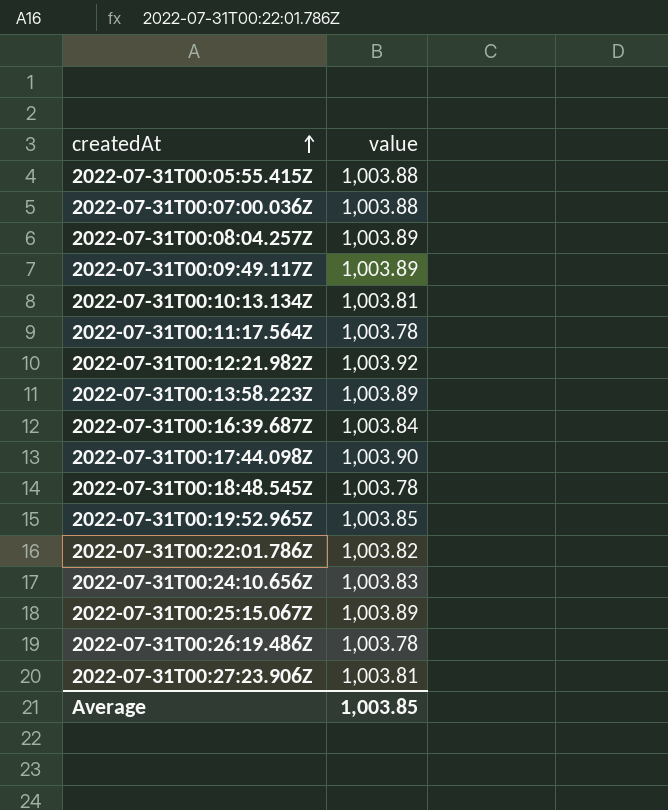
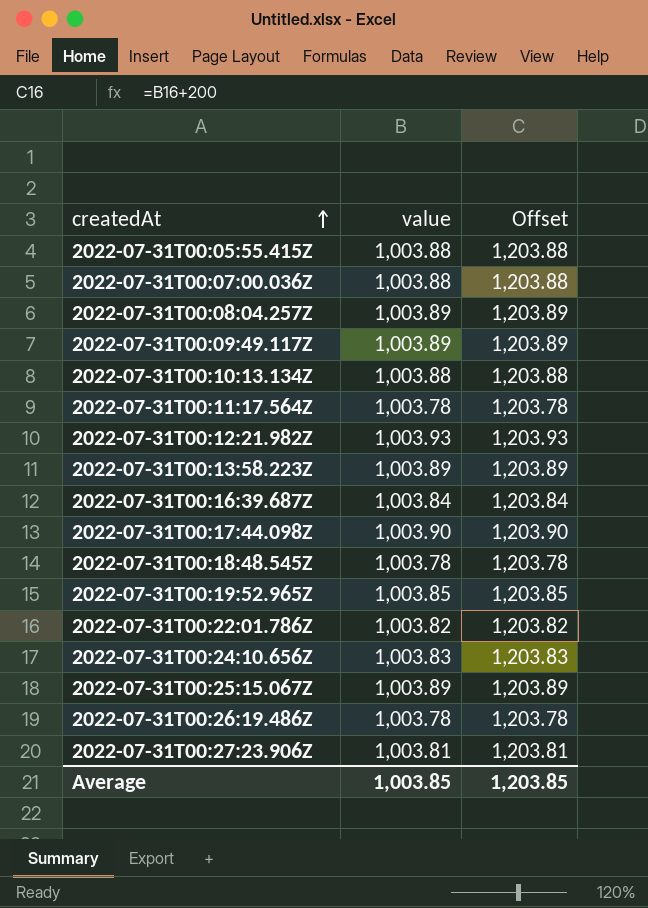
column Offset | formula: none -> [value] + 200
2022-07-31T00:10:13.134Z | value: 1,003.81 -> 1,003.88
2022-07-31T00:12:21.982Z | value: 1,003.92 -> 1,003.93

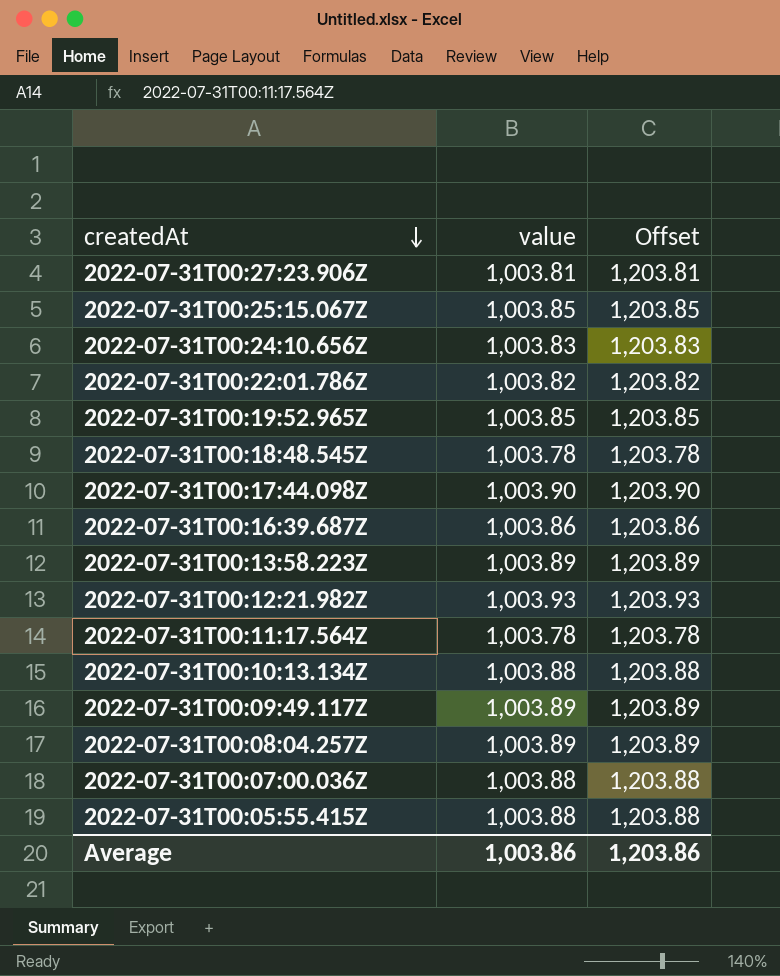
row order: createdAt ascending -> createdAt descending
row 2022-07-31T00:26:19.486Z: 1,003.78 | 1,203.78 -> none
2022-07-31T00:25:15.067Z | value: 1,003.89 -> 1,003.85
2022-07-31T00:25:15.067Z | Offset: 1,203.89 -> 1,203.85
2022-07-31T00:16:39.687Z | value: 1,003.84 -> 1,003.86
2022-07-31T00:16:39.687Z | Offset: 1,203.84 -> 1,203.86
Average | value: 1,003.85 -> 1,003.86
Average | Offset: 1,203.85 -> 1,203.86

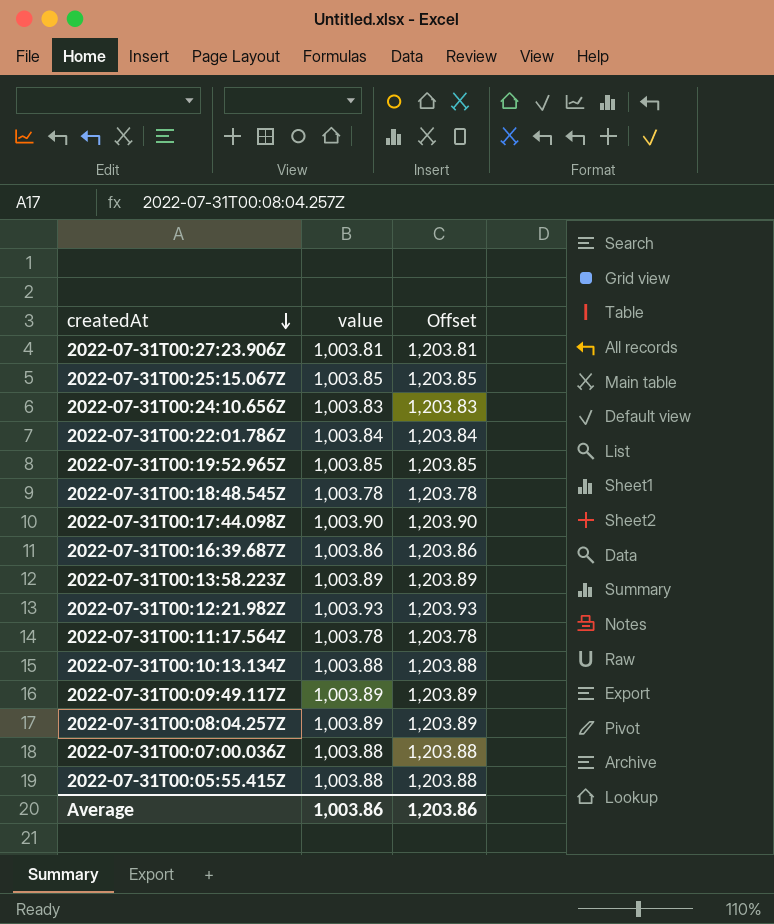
2022-07-31T00:22:01.786Z | value: 1,003.82 -> 1,003.84
2022-07-31T00:22:01.786Z | Offset: 1,203.82 -> 1,203.84

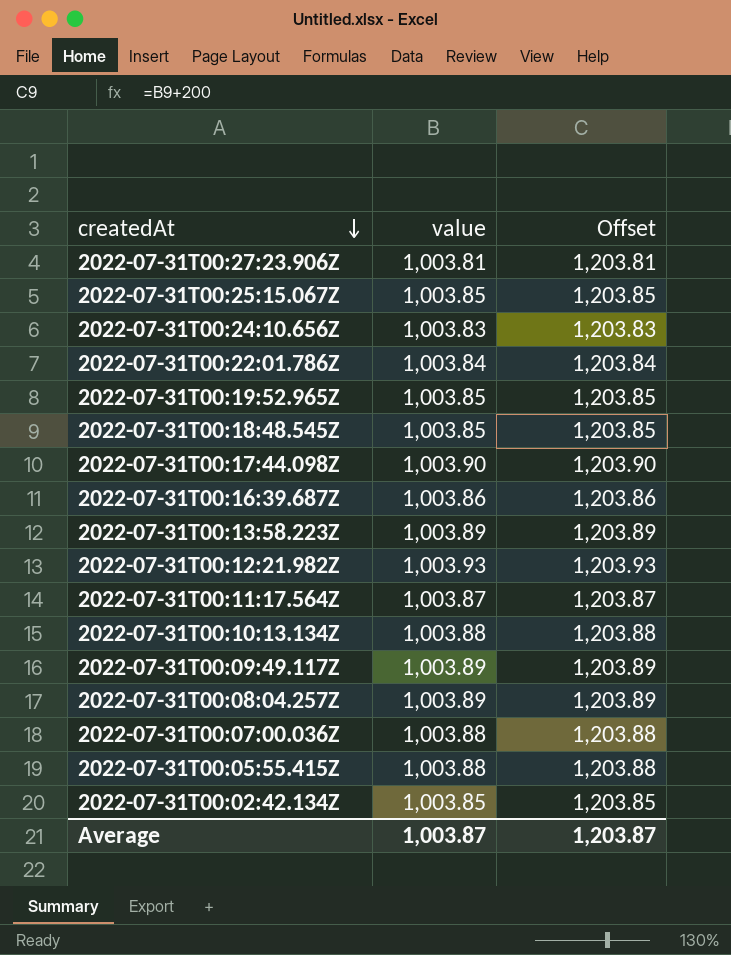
2022-07-31T00:18:48.545Z | value: 1,003.78 -> 1,003.85
2022-07-31T00:18:48.545Z | Offset: 1,203.78 -> 1,203.85
2022-07-31T00:11:17.564Z | value: 1,003.78 -> 1,003.87
2022-07-31T00:11:17.564Z | Offset: 1,203.78 -> 1,203.87
row 2022-07-31T00:02:42.134Z: none -> 1,003.85 | 1,203.85
Average | value: 1,003.86 -> 1,003.87
Average | Offset: 1,203.86 -> 1,203.87

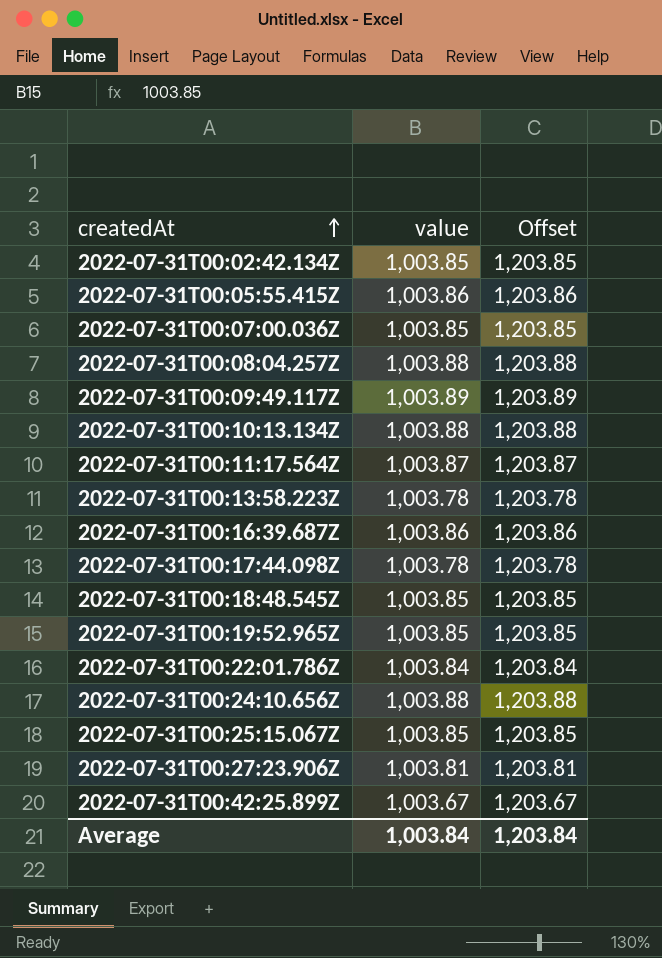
row order: createdAt descending -> createdAt ascending
row 2022-07-31T00:12:21.982Z: 1,003.93 | 1,203.93 -> none
2022-07-31T00:05:55.415Z | value: 1,003.88 -> 1,003.86
2022-07-31T00:05:55.415Z | Offset: 1,203.88 -> 1,203.86
2022-07-31T00:07:00.036Z | value: 1,003.88 -> 1,003.85
2022-07-31T00:07:00.036Z | Offset: 1,203.88 -> 1,203.85
2022-07-31T00:08:04.257Z | value: 1,003.89 -> 1,003.88
2022-07-31T00:08:04.257Z | Offset: 1,203.89 -> 1,203.88
2022-07-31T00:13:58.223Z | value: 1,003.89 -> 1,003.78
2022-07-31T00:13:58.223Z | Offset: 1,203.89 -> 1,203.78
2022-07-31T00:17:44.098Z | value: 1,003.90 -> 1,003.78
2022-07-31T00:17:44.098Z | Offset: 1,203.90 -> 1,203.78
2022-07-31T00:24:10.656Z | value: 1,003.83 -> 1,003.88
2022-07-31T00:24:10.656Z | Offset: 1,203.83 -> 1,203.88
row 2022-07-31T00:42:25.899Z: none -> 1,003.67 | 1,203.67
Average | value: 1,003.87 -> 1,003.84
Average | Offset: 1,203.87 -> 1,203.84

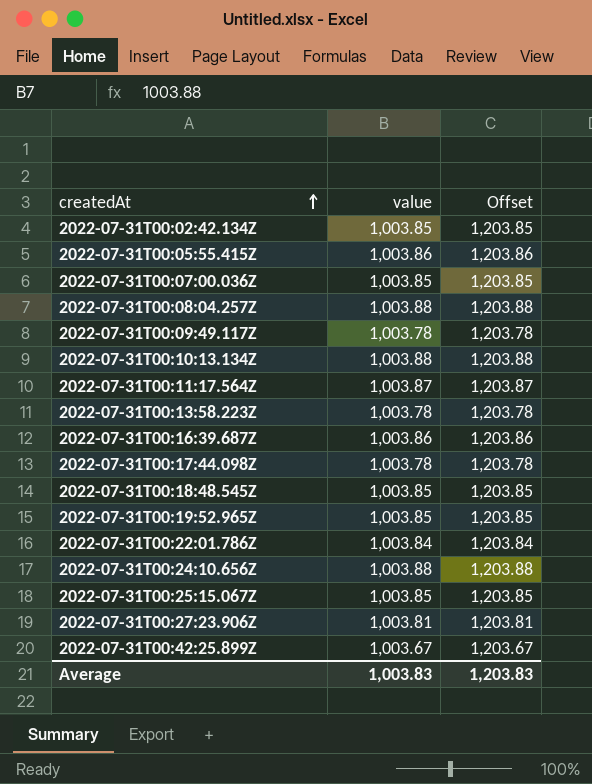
2022-07-31T00:09:49.117Z | value: 1,003.89 -> 1,003.78
2022-07-31T00:09:49.117Z | Offset: 1,203.89 -> 1,203.78
Average | value: 1,003.84 -> 1,003.83
Average | Offset: 1,203.84 -> 1,203.83

